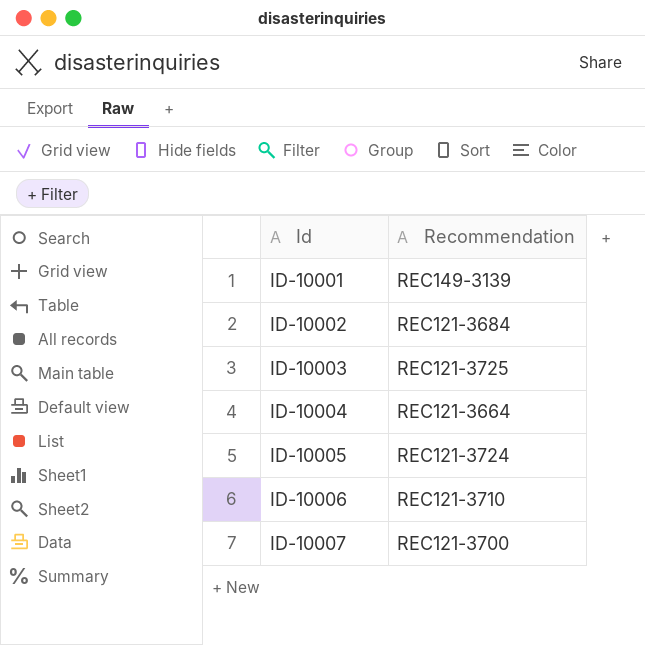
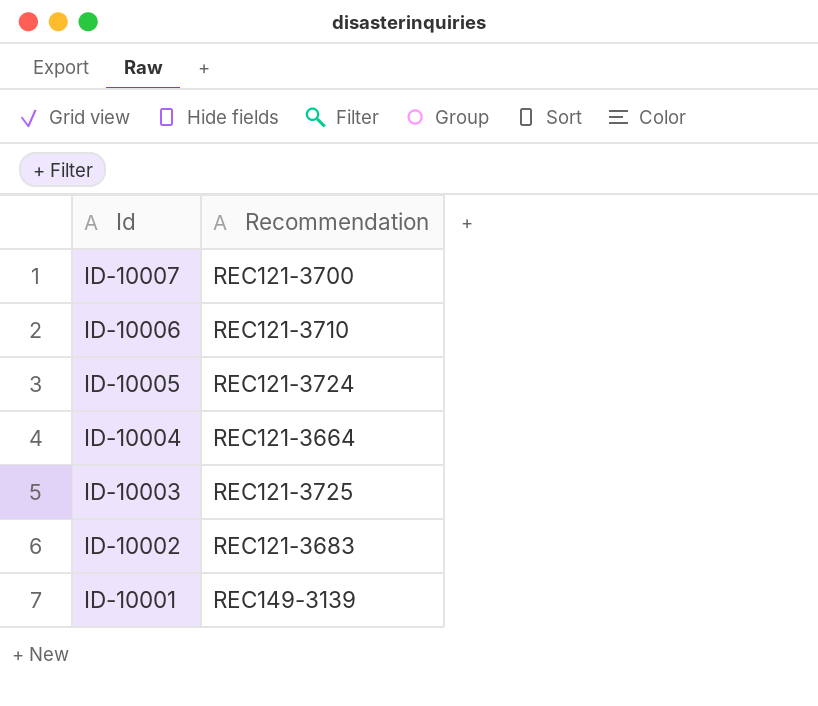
row order: Id ascending -> Id descending
ID-10002 | Recommendation: REC121-3684 -> REC121-3683

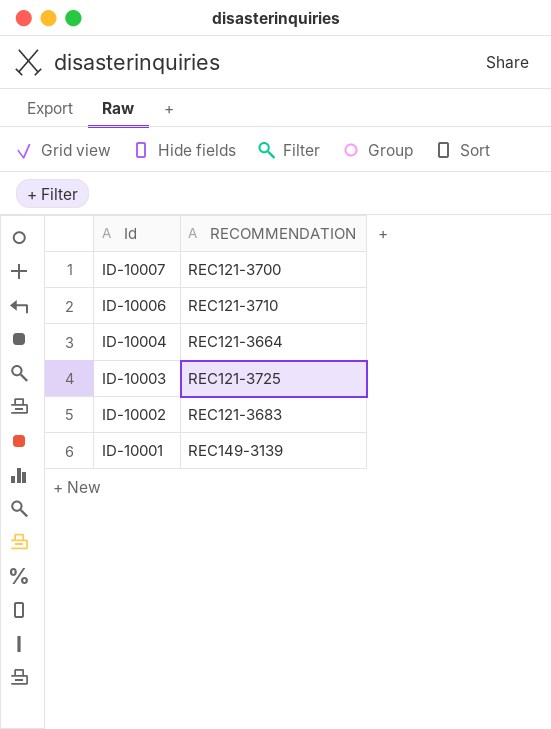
column name: Recommendation -> RECOMMENDATION
row ID-10005: REC121-3724 -> none

